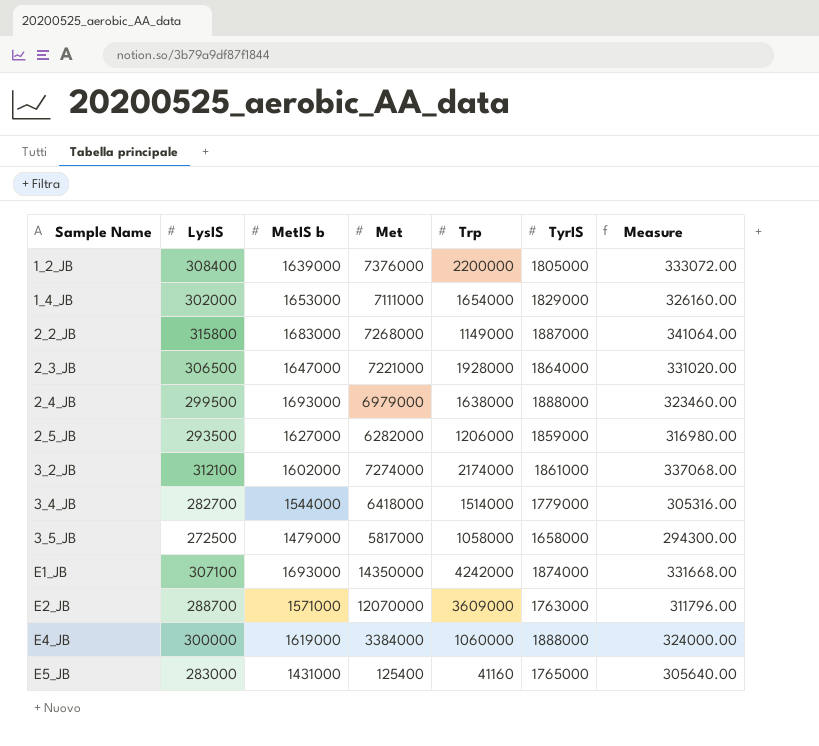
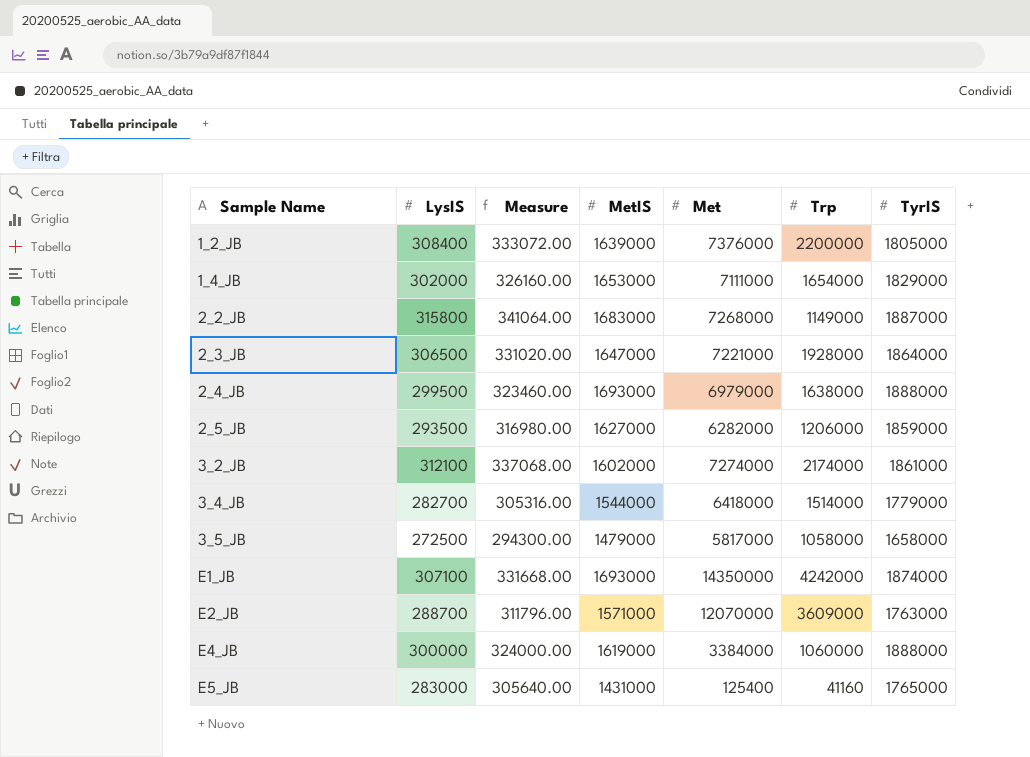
column Measure | position: 7 -> 3
column name: MetIS b -> MetIS

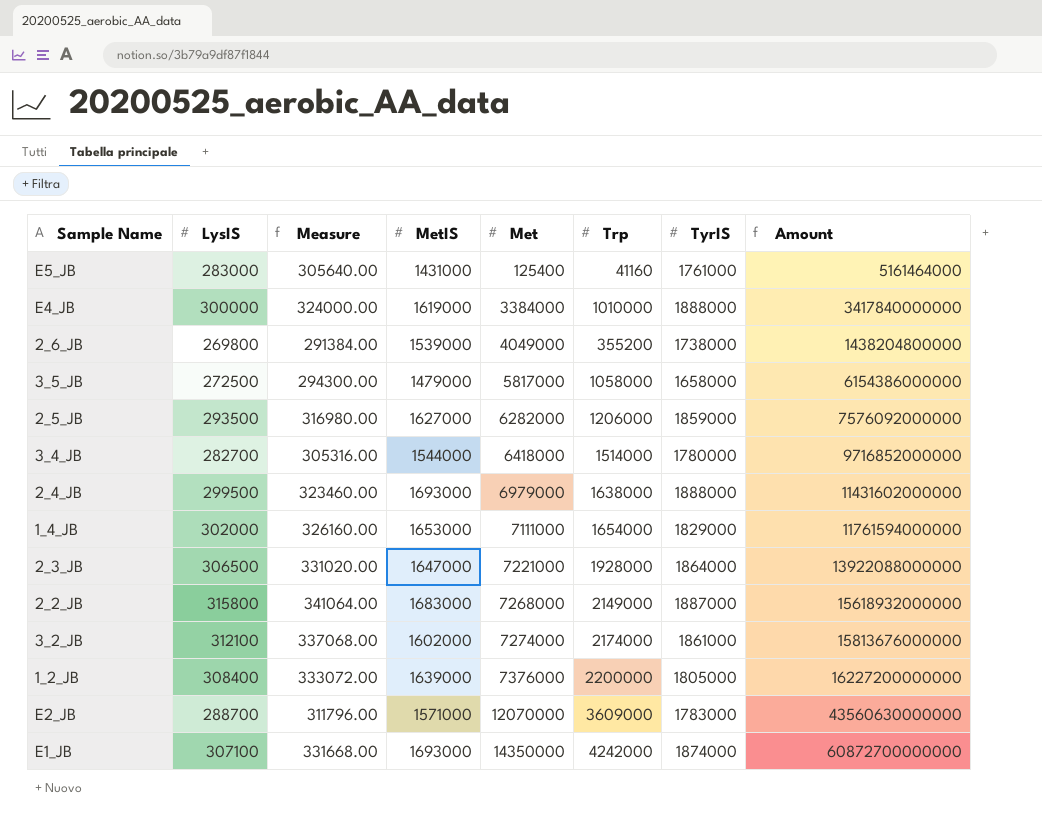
row order: Sample Name ascending -> Met ascending
column Amount | formula: none -> [Met] * [Trp]
E5_JB | TyrIS: 1765000 -> 1761000
E4_JB | Trp: 1060000 -> 1010000
row 2_6_JB: none -> 269800 | 291384.00 | 1539000 | 4049000 | 355200 | 1738000 | 1438204800000
3_4_JB | TyrIS: 1779000 -> 1780000
2_2_JB | Trp: 1149000 -> 2149000
E2_JB | TyrIS: 1763000 -> 1783000

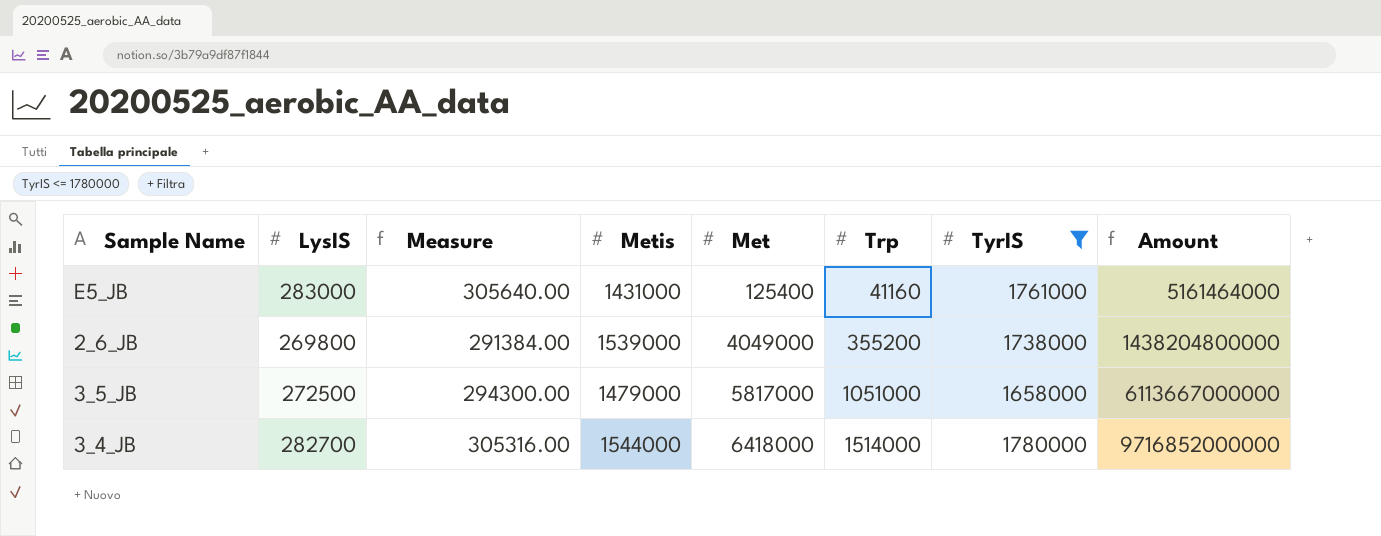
filter: none -> TyrIS <= 1780000
column name: MetIS -> Metis
3_5_JB | Trp: 1058000 -> 1051000
3_5_JB | Amount: 6154386000000 -> 6113667000000

